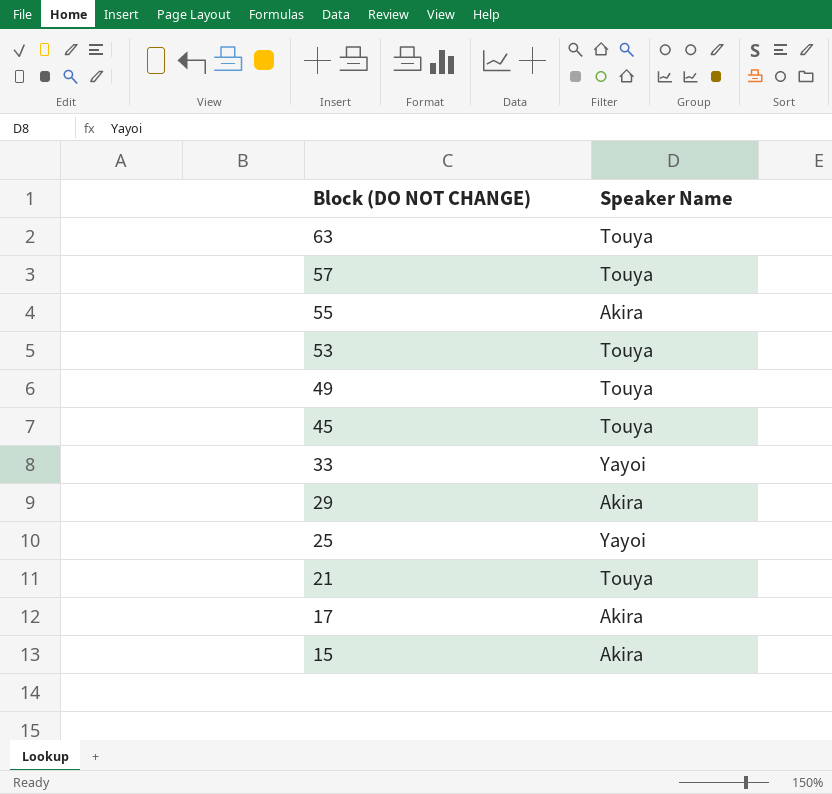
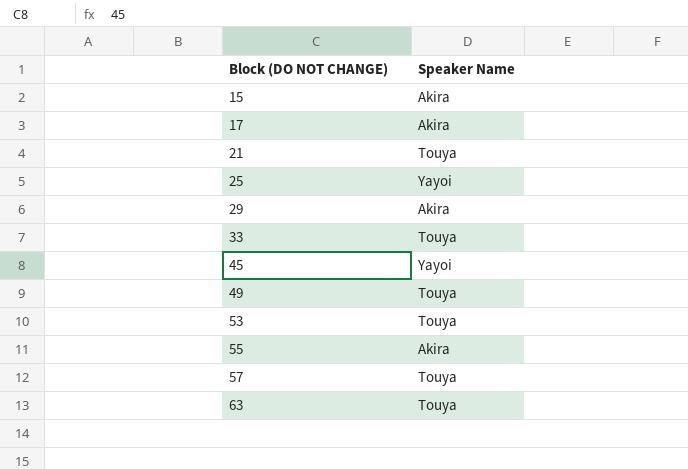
row order: Block (DO NOT CHANGE) descending -> Block (DO NOT CHANGE) ascending
33 | Speaker Name: Yayoi -> Touya
45 | Speaker Name: Touya -> Yayoi

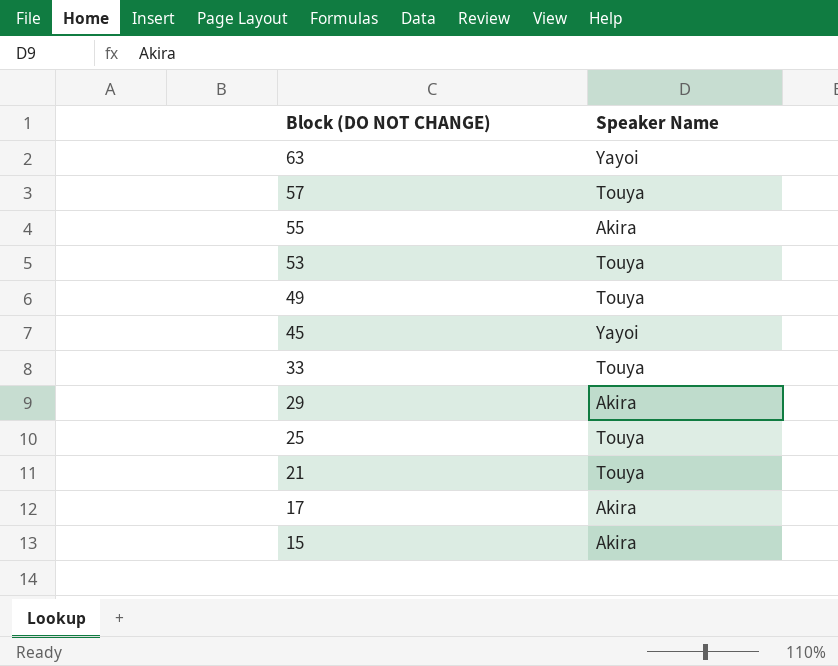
row order: Block (DO NOT CHANGE) ascending -> Block (DO NOT CHANGE) descending
63 | Speaker Name: Touya -> Yayoi
25 | Speaker Name: Yayoi -> Touya

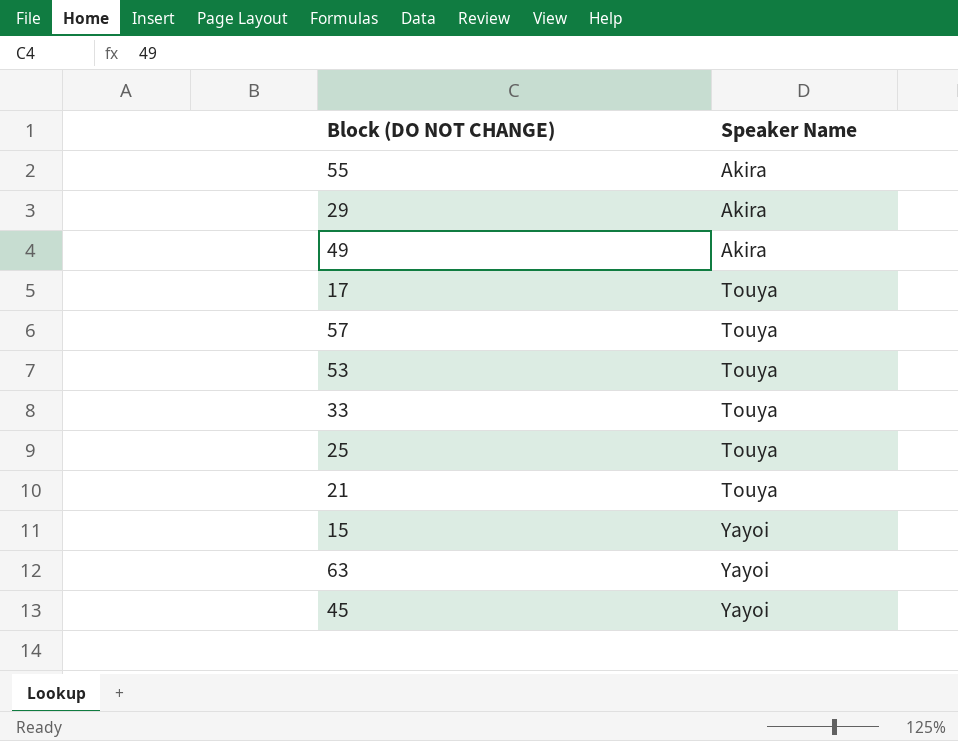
row order: Block (DO NOT CHANGE) descending -> Speaker Name ascending
49 | Speaker Name: Touya -> Akira
17 | Speaker Name: Akira -> Touya
15 | Speaker Name: Akira -> Yayoi

